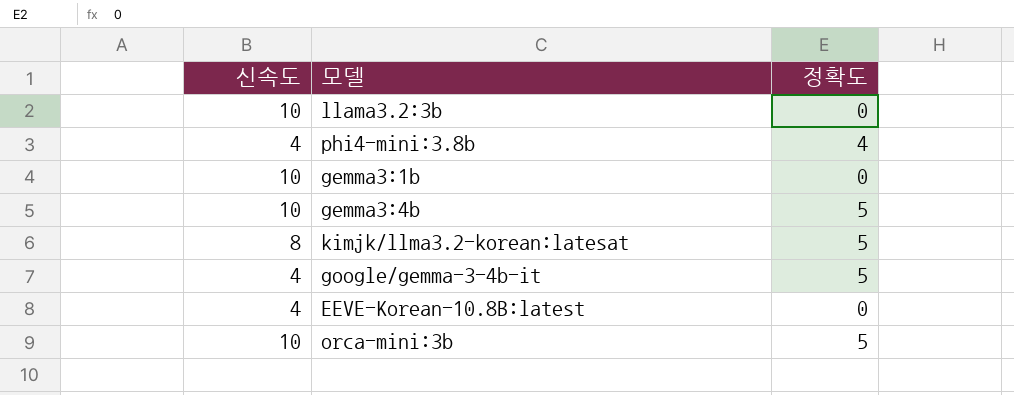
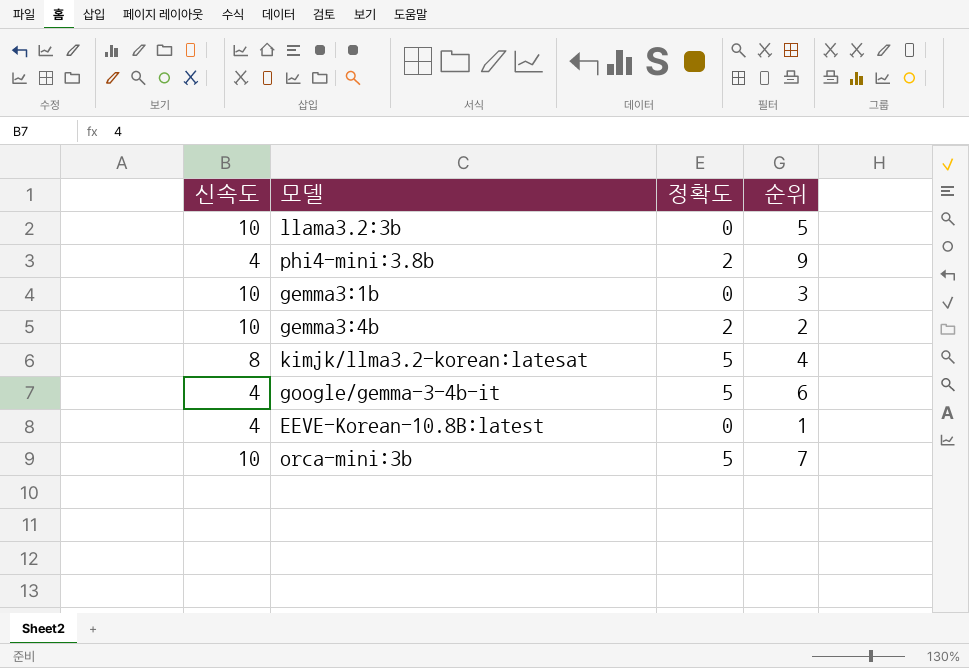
column 순위 | position: none -> 4
phi4-mini:3.8b | 정확도: 4 -> 2
gemma3:4b | 정확도: 5 -> 2

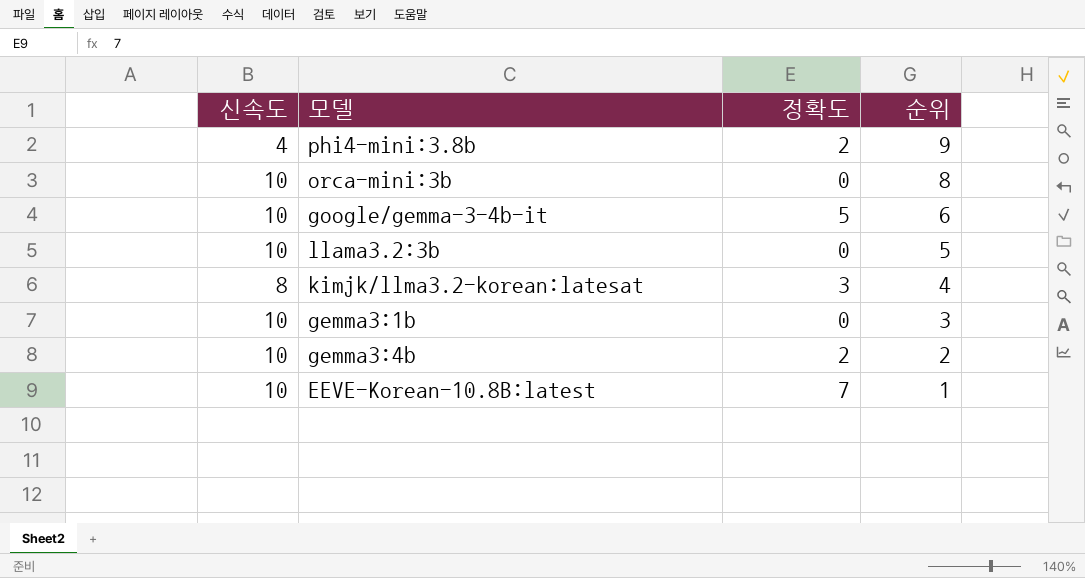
row order: none -> 순위 descending
orca-mini:3b | 정확도: 5 -> 0
orca-mini:3b | 순위: 7 -> 8
google/gemma-3-4b-it | 신속도: 4 -> 10
kimjk/llma3.2-korean:latesat | 정확도: 5 -> 3
EEVE-Korean-10.8B:latest | 신속도: 4 -> 10
EEVE-Korean-10.8B:latest | 정확도: 0 -> 7

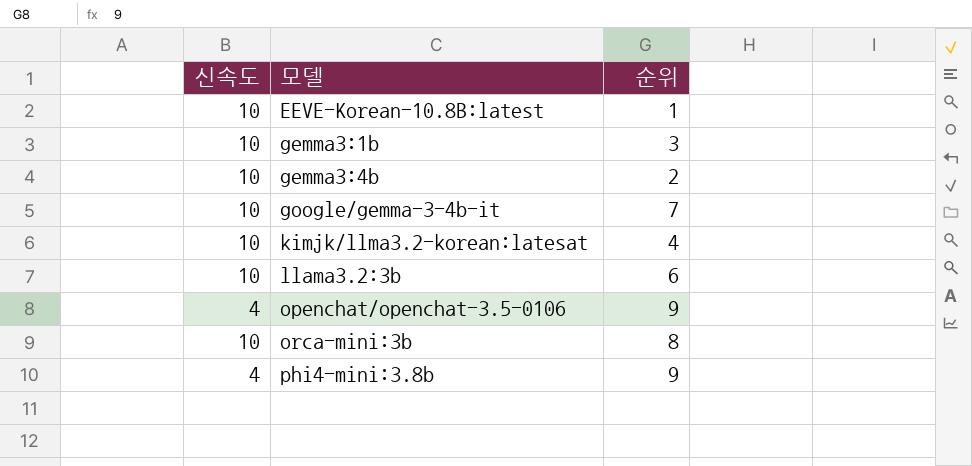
row order: 순위 descending -> 모델 ascending
column 정확도 | position: 3 -> none
google/gemma-3-4b-it | 순위: 6 -> 7
kimjk/llma3.2-korean:latesat | 신속도: 8 -> 10
llama3.2:3b | 순위: 5 -> 6
row openchat/openchat-3.5-0106: none -> 4 | 9

